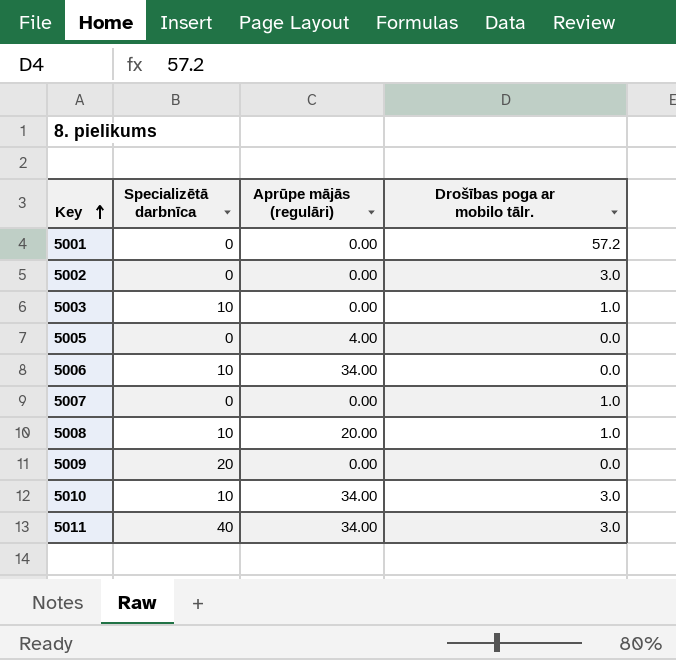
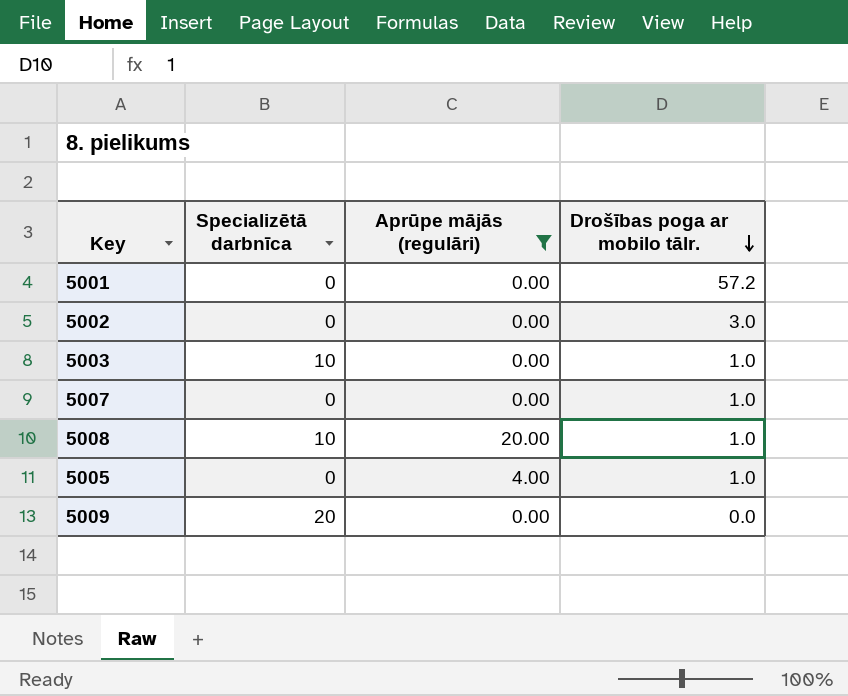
filter: none -> Aprūpe mājās (regulāri) != 34.00
row order: Key ascending -> Drošības poga ar mobilo tālr. descending
5005 | Drošības poga ar mobilo tālr.: 0.0 -> 1.0

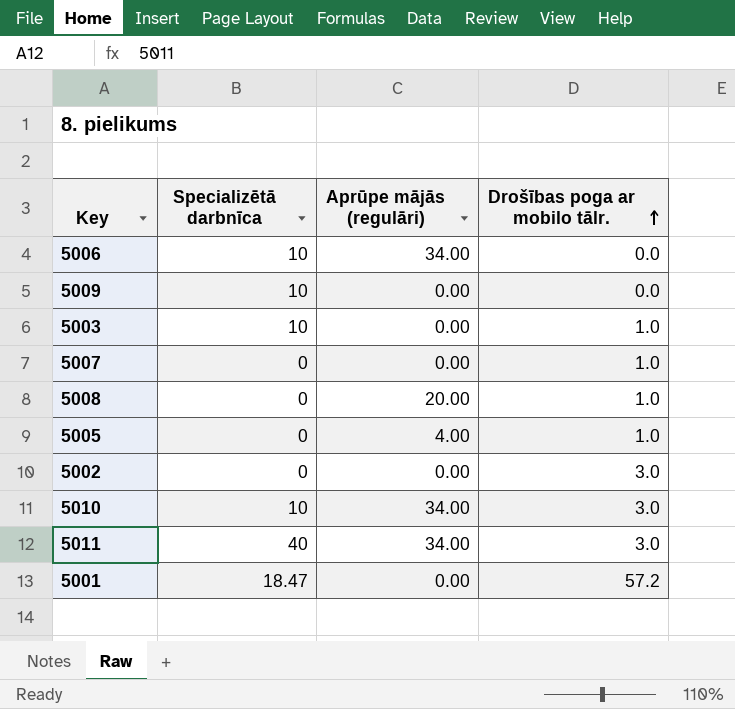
filter: Aprūpe mājās (regulāri) != 34.00 -> none
row order: Drošības poga ar mobilo tālr. descending -> Drošības poga ar mobilo tālr. ascending
5009 | Specializētā darbnīca: 20 -> 10
5008 | Specializētā darbnīca: 10 -> 0
5001 | Specializētā darbnīca: 0 -> 18.47

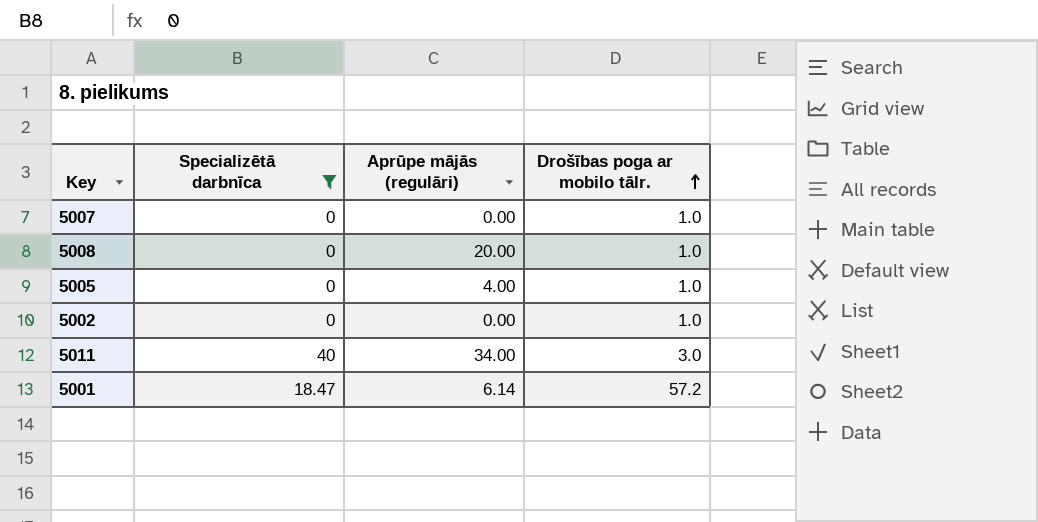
filter: none -> Specializētā darbnīca != 10
5002 | Drošības poga ar mobilo tālr.: 3.0 -> 1.0
5001 | Aprūpe mājās (regulāri): 0.00 -> 6.14

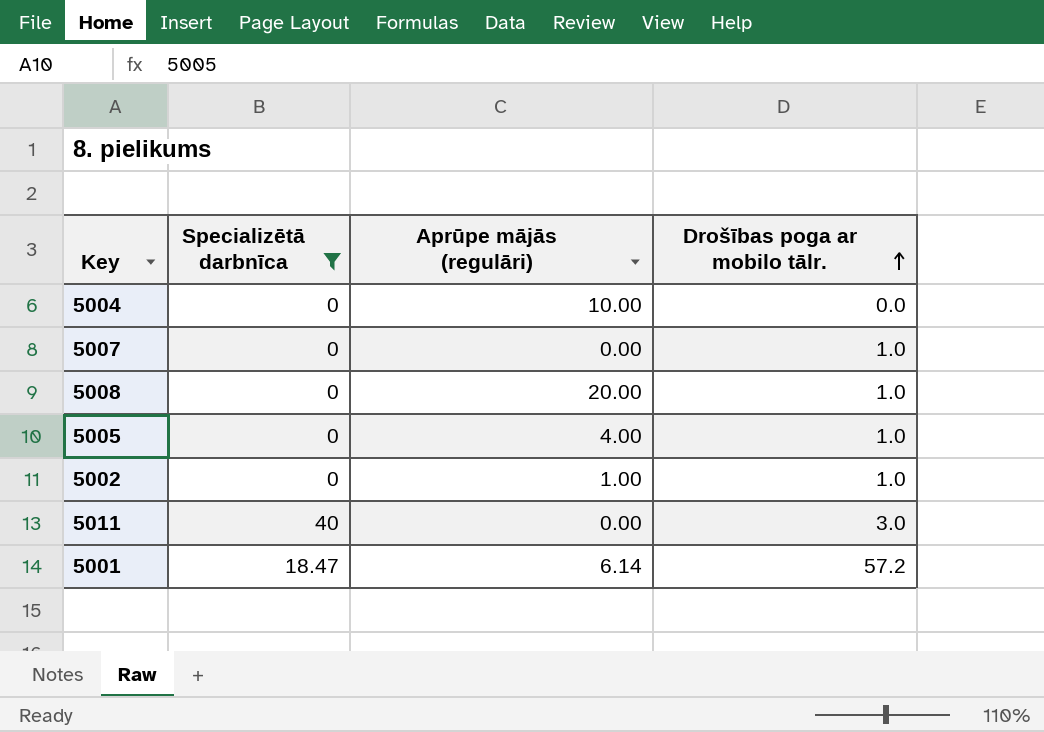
row 5004: none -> 0 | 10.00 | 0.0
5002 | Aprūpe mājās (regulāri): 0.00 -> 1.00
5011 | Aprūpe mājās (regulāri): 34.00 -> 0.00

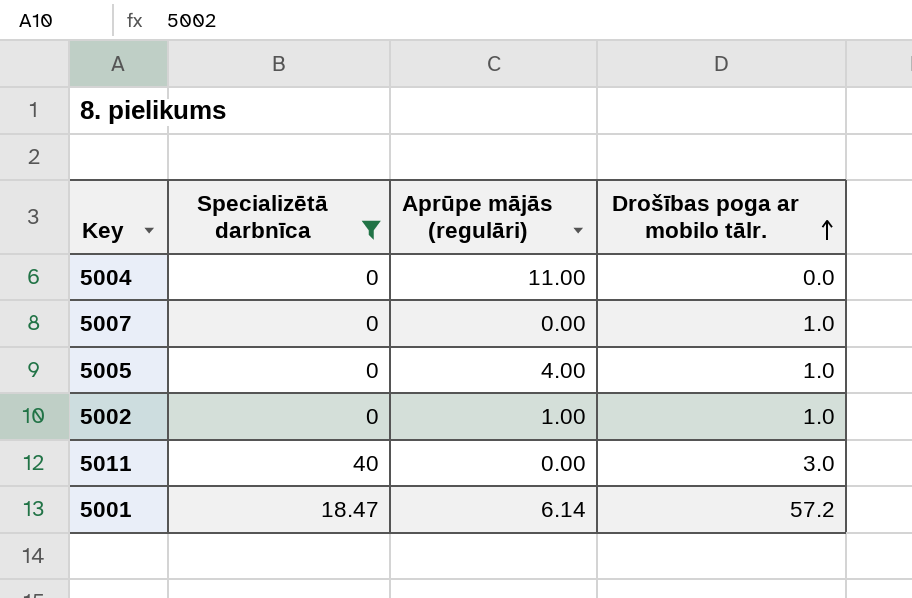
row 5008: 0 | 20.00 | 1.0 -> none
5004 | Aprūpe mājās (regulāri): 10.00 -> 11.00

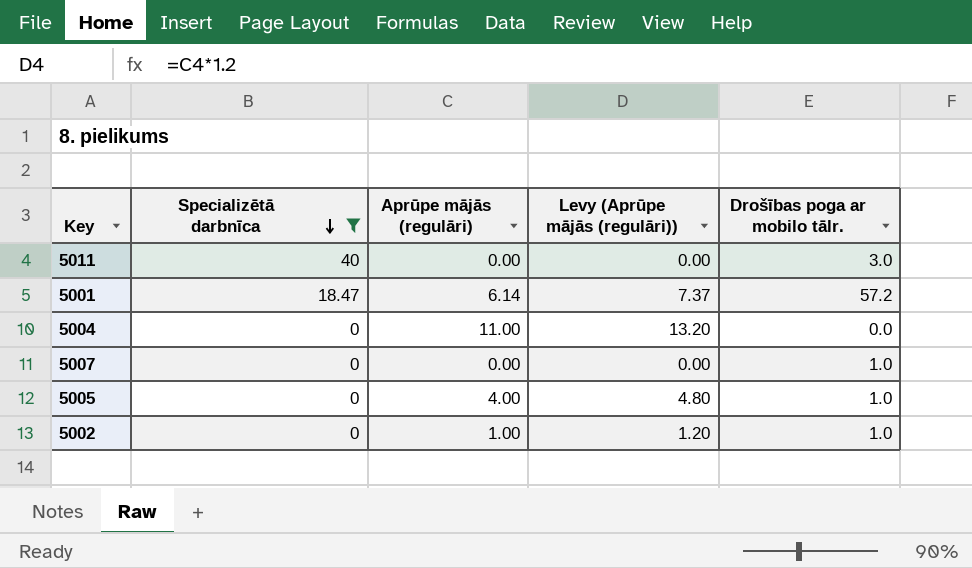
row order: Drošības poga ar mobilo tālr. ascending -> Specializētā darbnīca descending
column Levy (Aprūpe mājās (regulāri)) | formula: none -> [Aprūpe mājās (regulāri)] * 1.2

